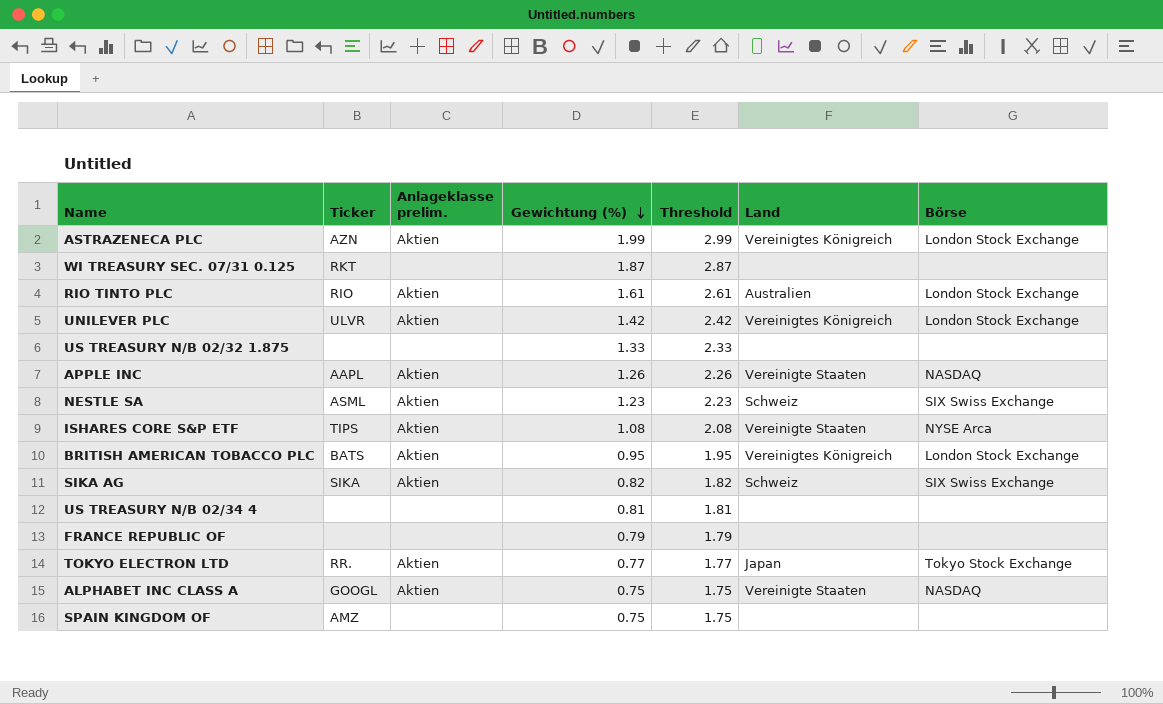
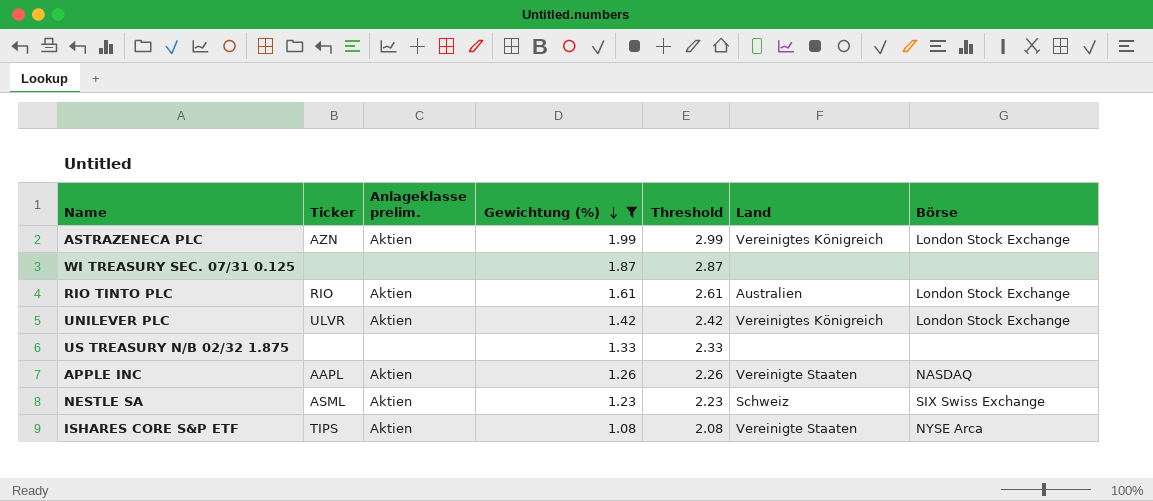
filter: none -> Gewichtung (%) >= 1.08
WI TREASURY SEC. 07/31 0.125 | Ticker: RKT -> none

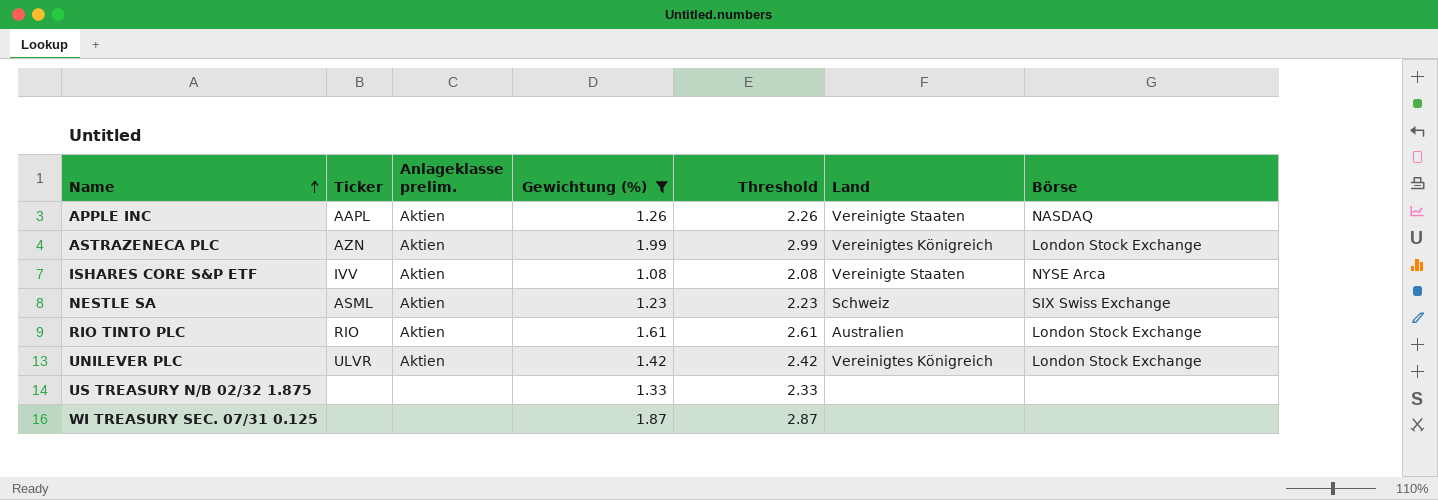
row order: Gewichtung (%) descending -> Name ascending
ISHARES CORE S&P ETF | Ticker: TIPS -> IVV

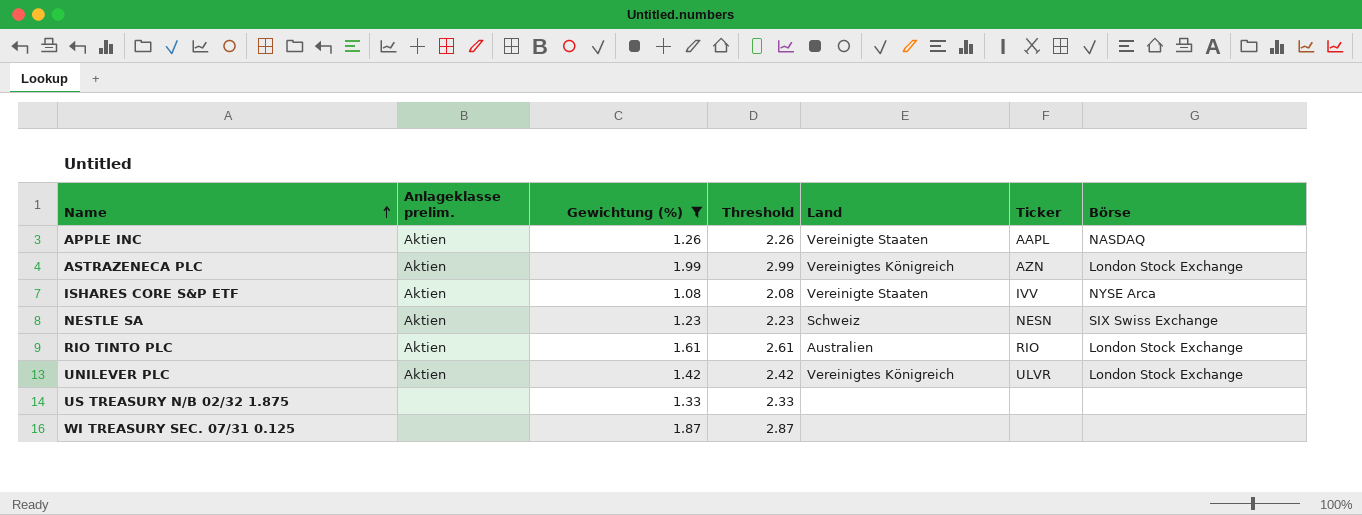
column Ticker | position: 2 -> 6
NESTLE SA | Ticker: ASML -> NESN

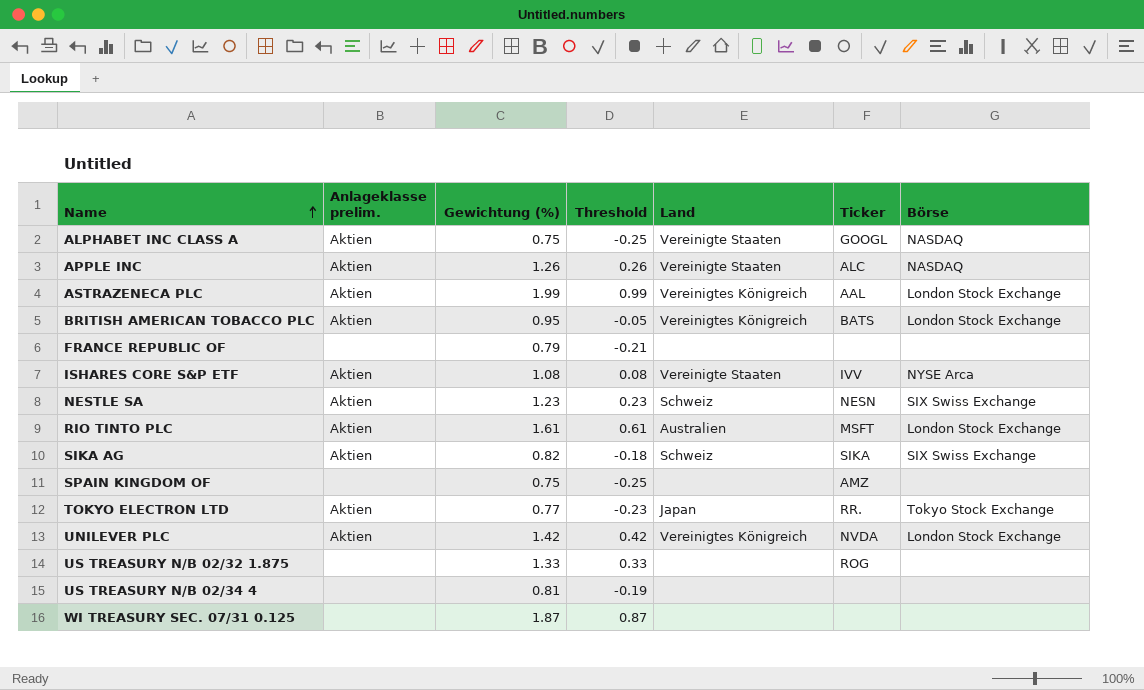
filter: Gewichtung (%) >= 1.08 -> none
column Threshold | formula: [Gewichtung (%)] + 1 -> [Gewichtung (%)] - 1
APPLE INC | Ticker: AAPL -> ALC
ASTRAZENECA PLC | Ticker: AZN -> AAL
RIO TINTO PLC | Ticker: RIO -> MSFT
UNILEVER PLC | Ticker: ULVR -> NVDA
US TREASURY N/B 02/32 1.875 | Ticker: none -> ROG

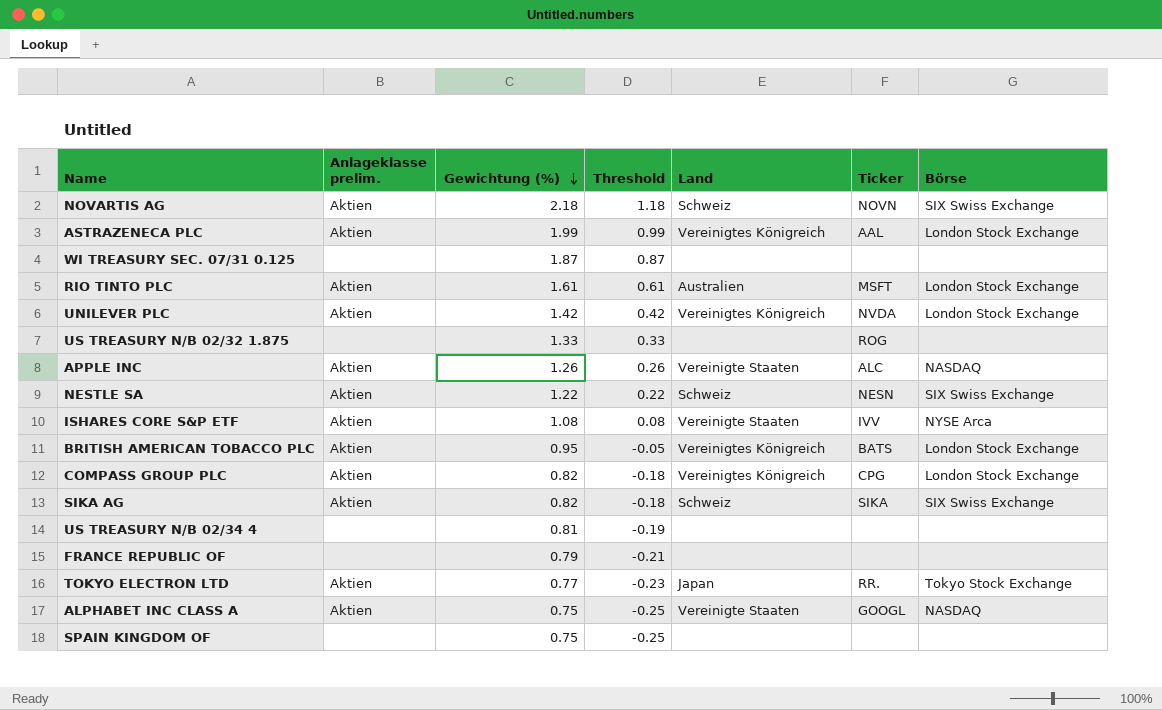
row order: Name ascending -> Gewichtung (%) descending
row NOVARTIS AG: none -> Aktien | 2.18 | 1.18 | Schweiz | NOVN | SIX Swiss Exchange
NESTLE SA | Gewichtung (%): 1.23 -> 1.22
NESTLE SA | Threshold: 0.23 -> 0.22
row COMPASS GROUP PLC: none -> Aktien | 0.82 | -0.18 | Vereinigtes Königreich | CPG | London Stock Exchange
SPAIN KINGDOM OF | Ticker: AMZ -> none

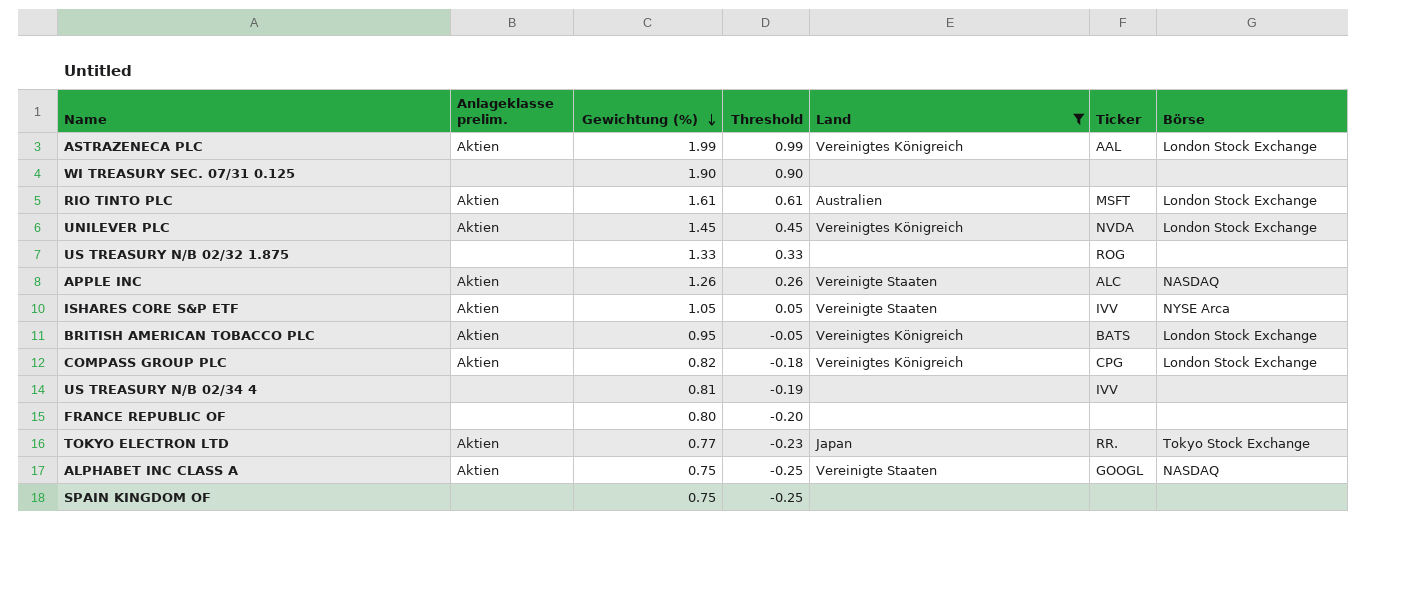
filter: none -> Land != Schweiz
WI TREASURY SEC. 07/31 0.125 | Gewichtung (%): 1.87 -> 1.90
WI TREASURY SEC. 07/31 0.125 | Threshold: 0.87 -> 0.90
UNILEVER PLC | Gewichtung (%): 1.42 -> 1.45
UNILEVER PLC | Threshold: 0.42 -> 0.45
ISHARES CORE S&P ETF | Gewichtung (%): 1.08 -> 1.05
ISHARES CORE S&P ETF | Threshold: 0.08 -> 0.05
US TREASURY N/B 02/34 4 | Ticker: none -> IVV
FRANCE REPUBLIC OF | Gewichtung (%): 0.79 -> 0.80
FRANCE REPUBLIC OF | Threshold: -0.21 -> -0.20

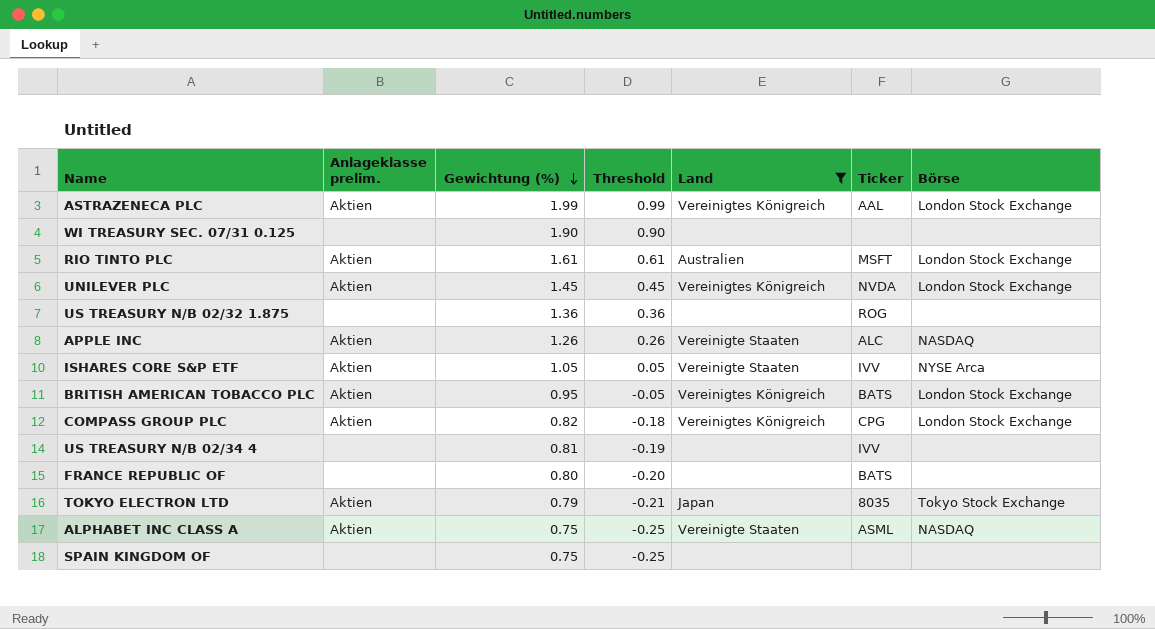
US TREASURY N/B 02/32 1.875 | Gewichtung (%): 1.33 -> 1.36
US TREASURY N/B 02/32 1.875 | Threshold: 0.33 -> 0.36
FRANCE REPUBLIC OF | Ticker: none -> BATS
TOKYO ELECTRON LTD | Gewichtung (%): 0.77 -> 0.79
TOKYO ELECTRON LTD | Threshold: -0.23 -> -0.21
TOKYO ELECTRON LTD | Ticker: RR. -> 8035
ALPHABET INC CLASS A | Ticker: GOOGL -> ASML

